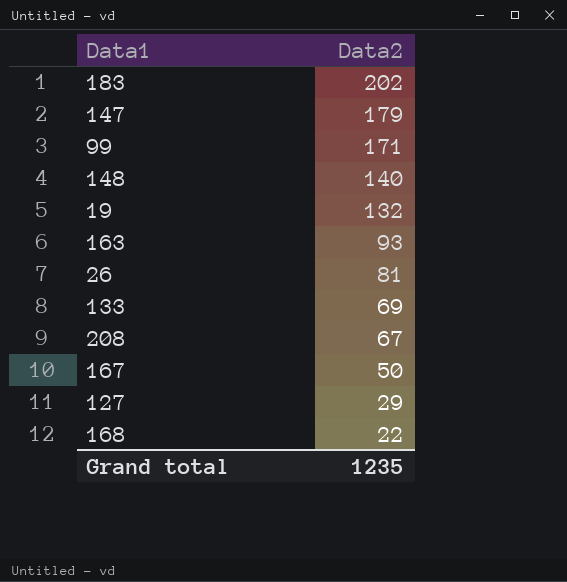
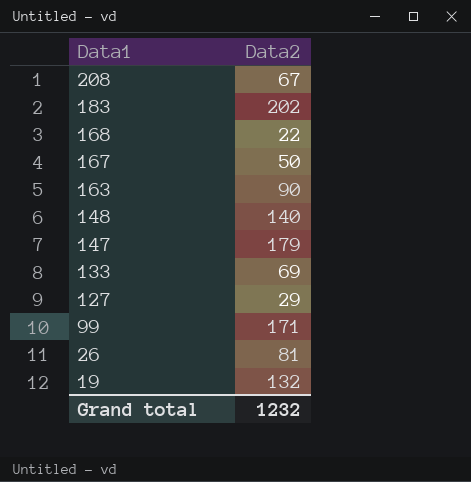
row order: Data2 descending -> Data1 descending
163 | Data2: 93 -> 90
Grand total | Data2: 1235 -> 1232

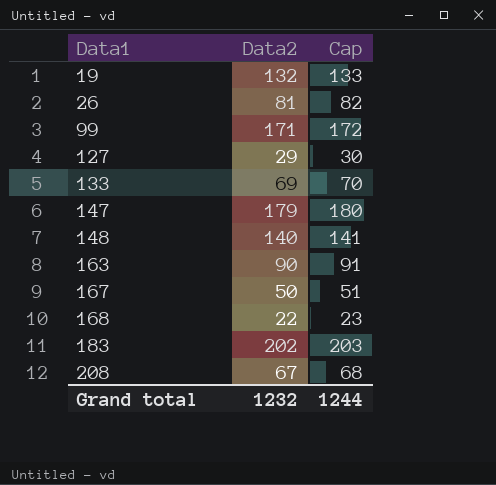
row order: Data1 descending -> Data1 ascending
column Cap | formula: none -> [Data2] + 1

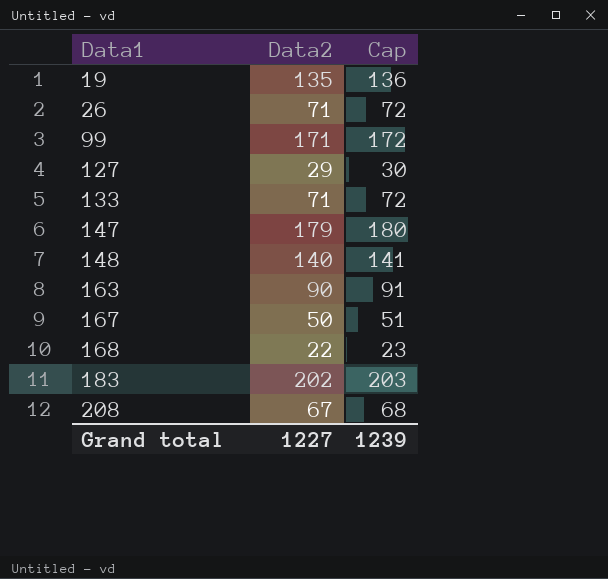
19 | Data2: 132 -> 135
19 | Cap: 133 -> 136
26 | Data2: 81 -> 71
26 | Cap: 82 -> 72
133 | Data2: 69 -> 71
133 | Cap: 70 -> 72
Grand total | Data2: 1232 -> 1227
Grand total | Cap: 1244 -> 1239

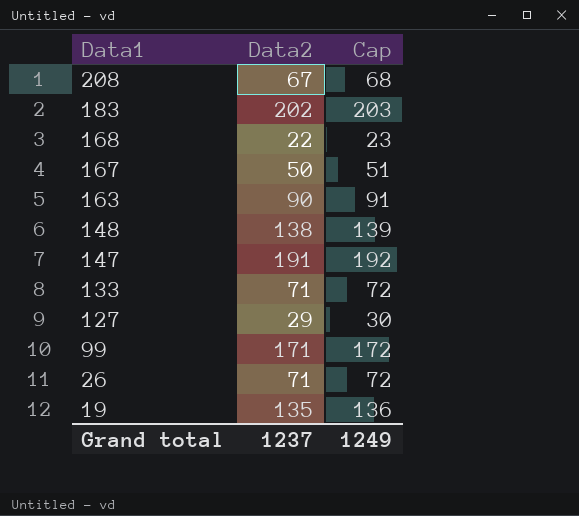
row order: Data1 ascending -> Data1 descending
148 | Data2: 140 -> 138
148 | Cap: 141 -> 139
147 | Data2: 179 -> 191
147 | Cap: 180 -> 192
Grand total | Data2: 1227 -> 1237
Grand total | Cap: 1239 -> 1249

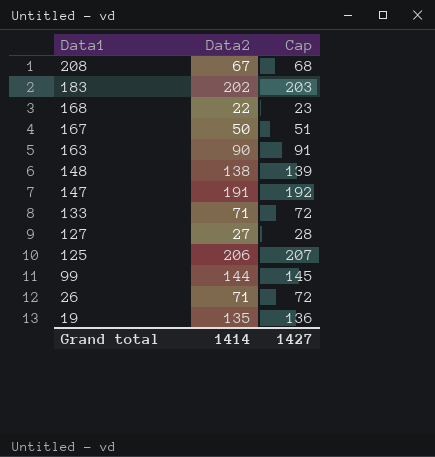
127 | Data2: 29 -> 27
127 | Cap: 30 -> 28
row 125: none -> 206 | 207
99 | Data2: 171 -> 144
99 | Cap: 172 -> 145
Grand total | Data2: 1237 -> 1414
Grand total | Cap: 1249 -> 1427

